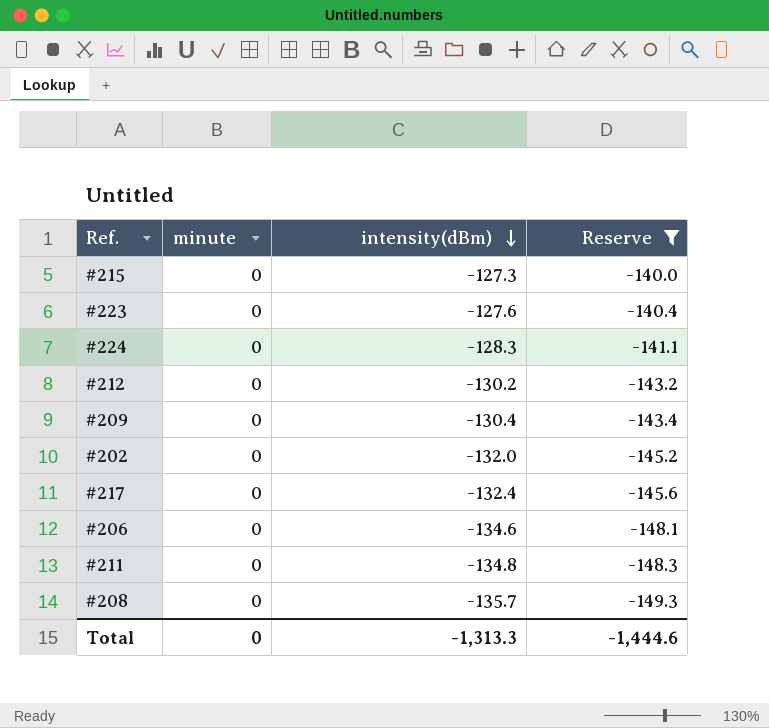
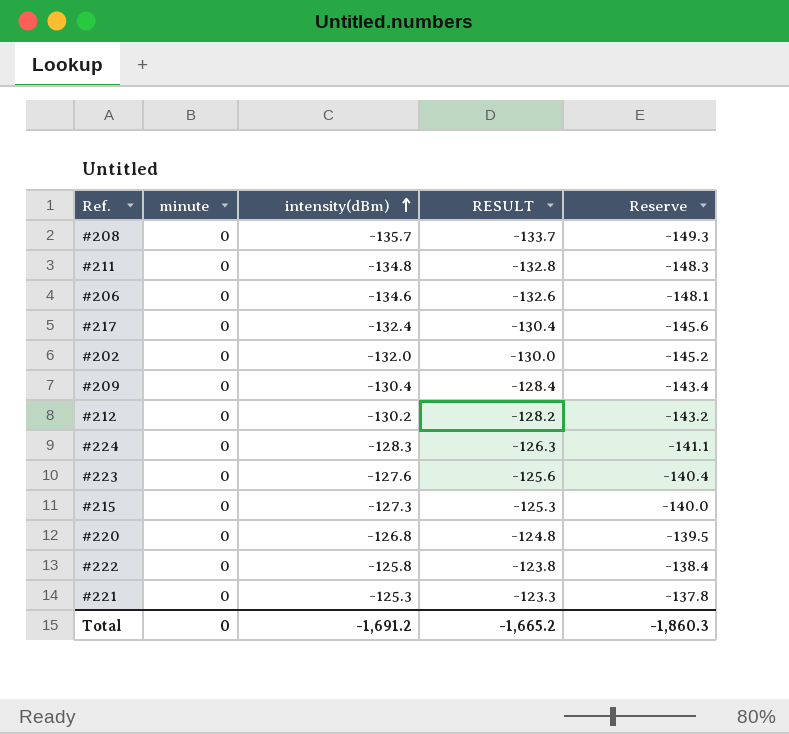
filter: Reserve <= -140.0 -> none
row order: intensity(dBm) descending -> intensity(dBm) ascending
column RESULT | formula: none -> [intensity(dBm)] + 2
Total | intensity(dBm): -1,313.3 -> -1,691.2
Total | Reserve: -1,444.6 -> -1,860.3

